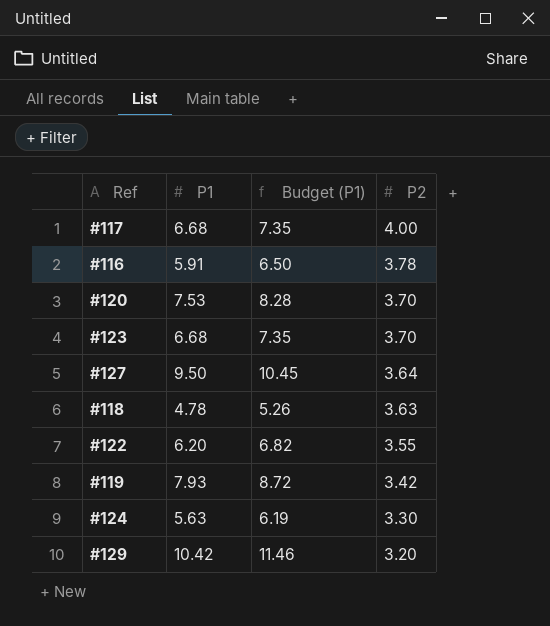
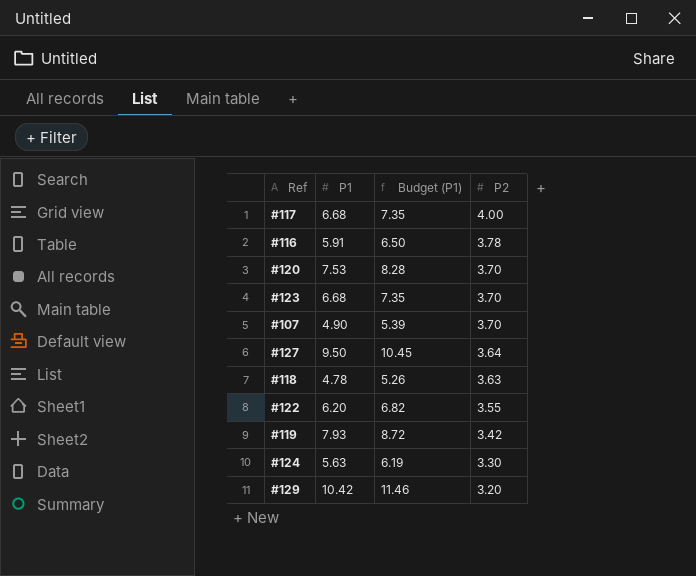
row #107: none -> 4.90 | 5.39 | 3.70

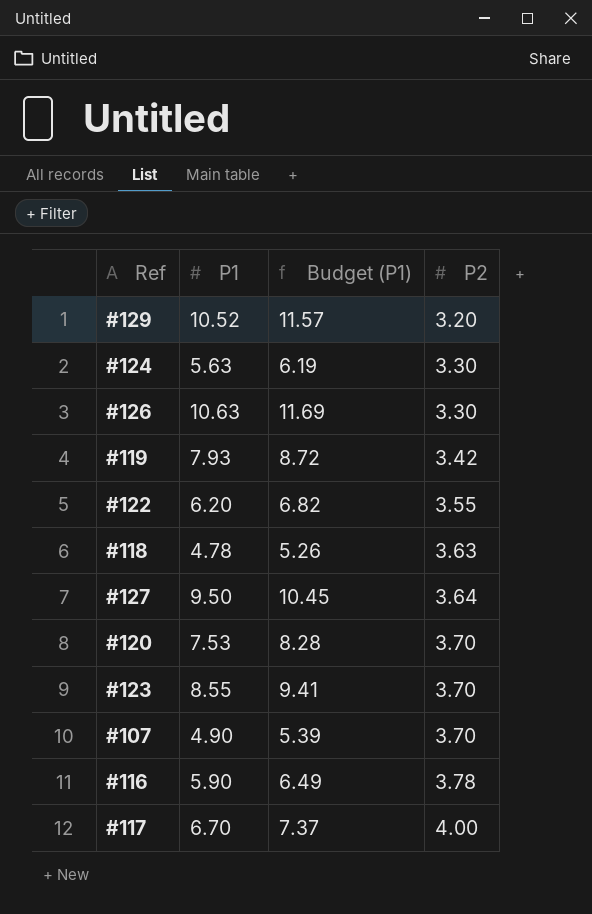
row order: P2 descending -> P2 ascending
#129 | P1: 10.42 -> 10.52
#129 | Budget (P1): 11.46 -> 11.57
row #126: none -> 10.63 | 11.69 | 3.30
#123 | P1: 6.68 -> 8.55
#123 | Budget (P1): 7.35 -> 9.41
#116 | P1: 5.91 -> 5.90
#116 | Budget (P1): 6.50 -> 6.49
#117 | P1: 6.68 -> 6.70
#117 | Budget (P1): 7.35 -> 7.37

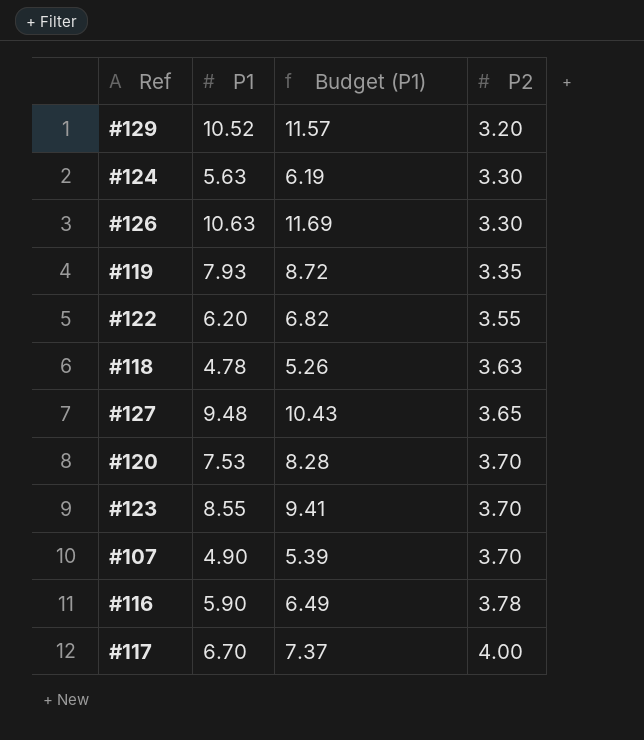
#119 | P2: 3.42 -> 3.35
#127 | P1: 9.50 -> 9.48
#127 | Budget (P1): 10.45 -> 10.43
#127 | P2: 3.64 -> 3.65

